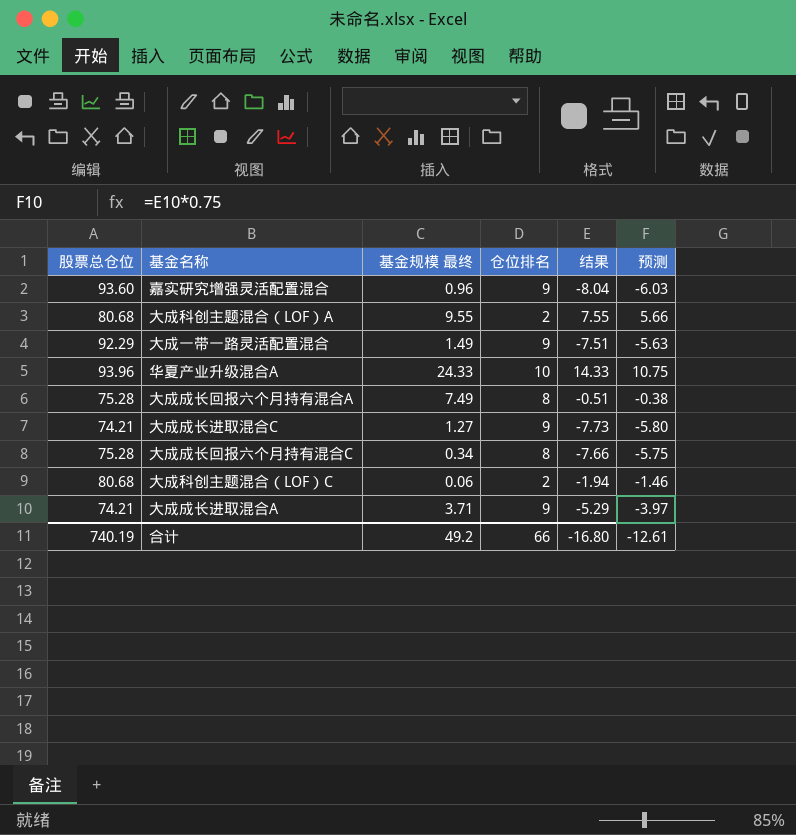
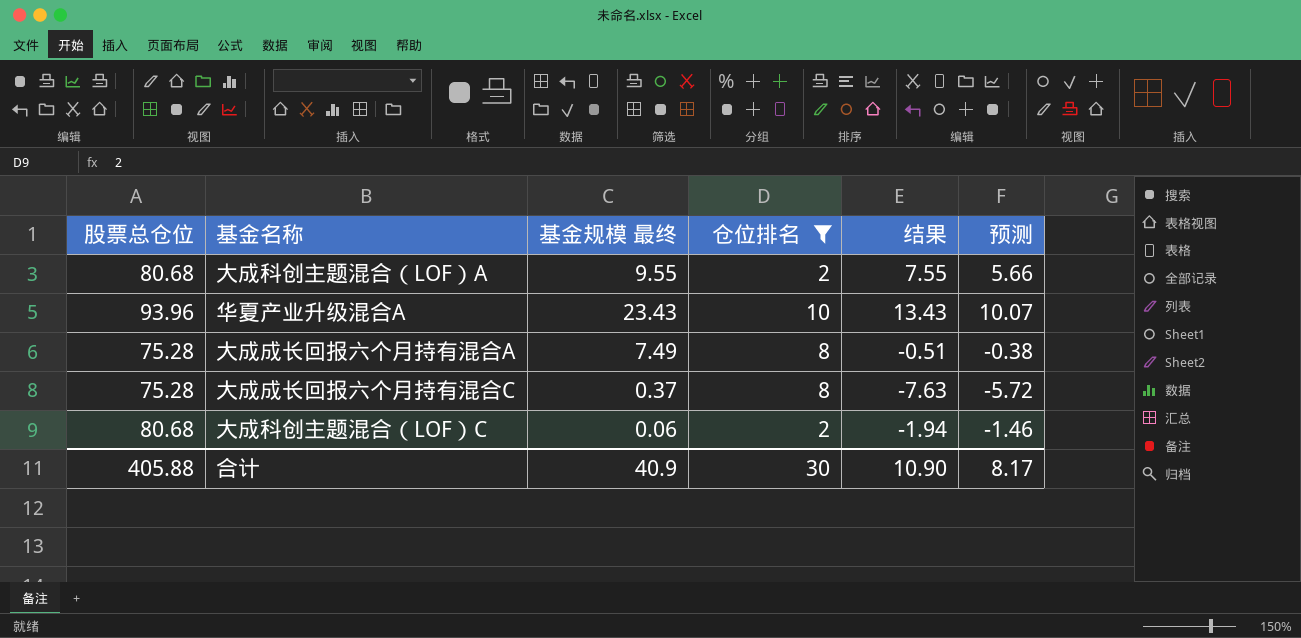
filter: none -> 仓位排名 != 9
华夏产业升级混合A | 基金规模 最终: 24.33 -> 23.43
华夏产业升级混合A | 结果: 14.33 -> 13.43
华夏产业升级混合A | 预测: 10.75 -> 10.07
大成成长回报六个月持有混合C | 基金规模 最终: 0.34 -> 0.37
大成成长回报六个月持有混合C | 结果: -7.66 -> -7.63
大成成长回报六个月持有混合C | 预测: -5.75 -> -5.72
合计 | 股票总仓位: 740.19 -> 405.88
合计 | 基金规模 最终: 49.2 -> 40.9
合计 | 仓位排名: 66 -> 30
合计 | 结果: -16.80 -> 10.90
合计 | 预测: -12.61 -> 8.17

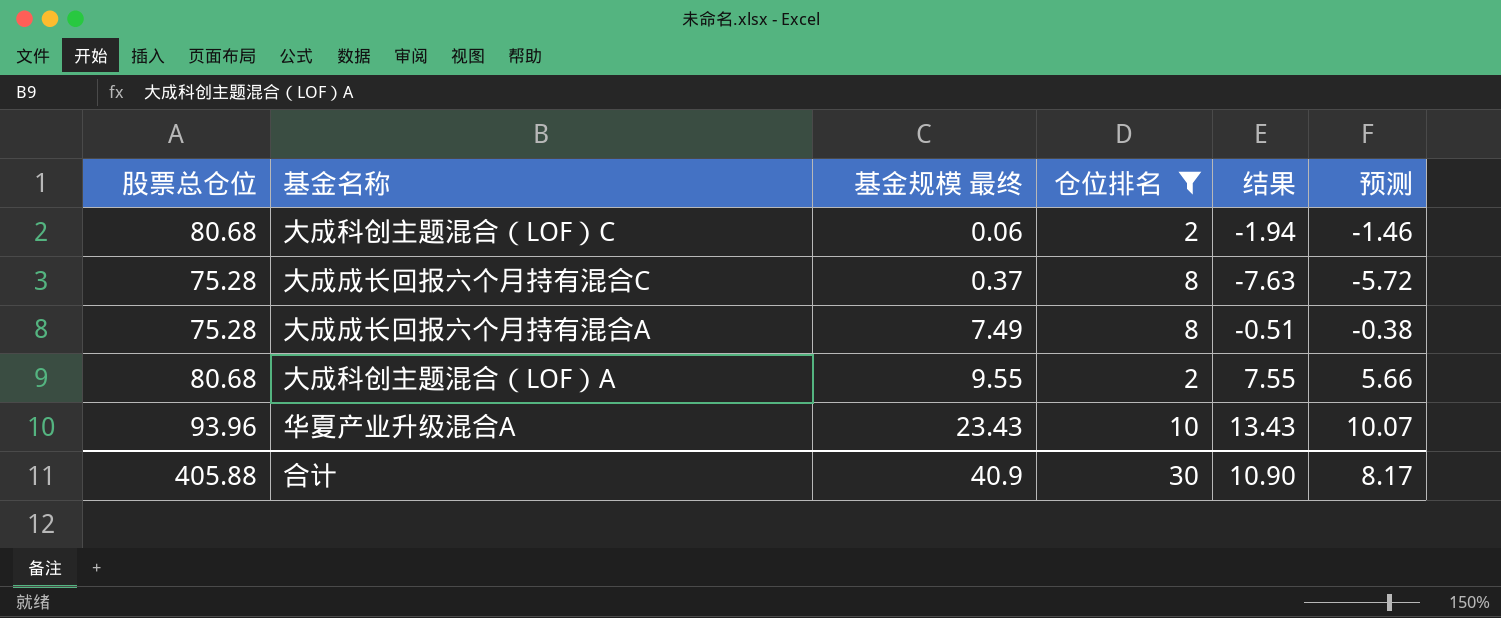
row order: none -> 基金规模 最终 ascending

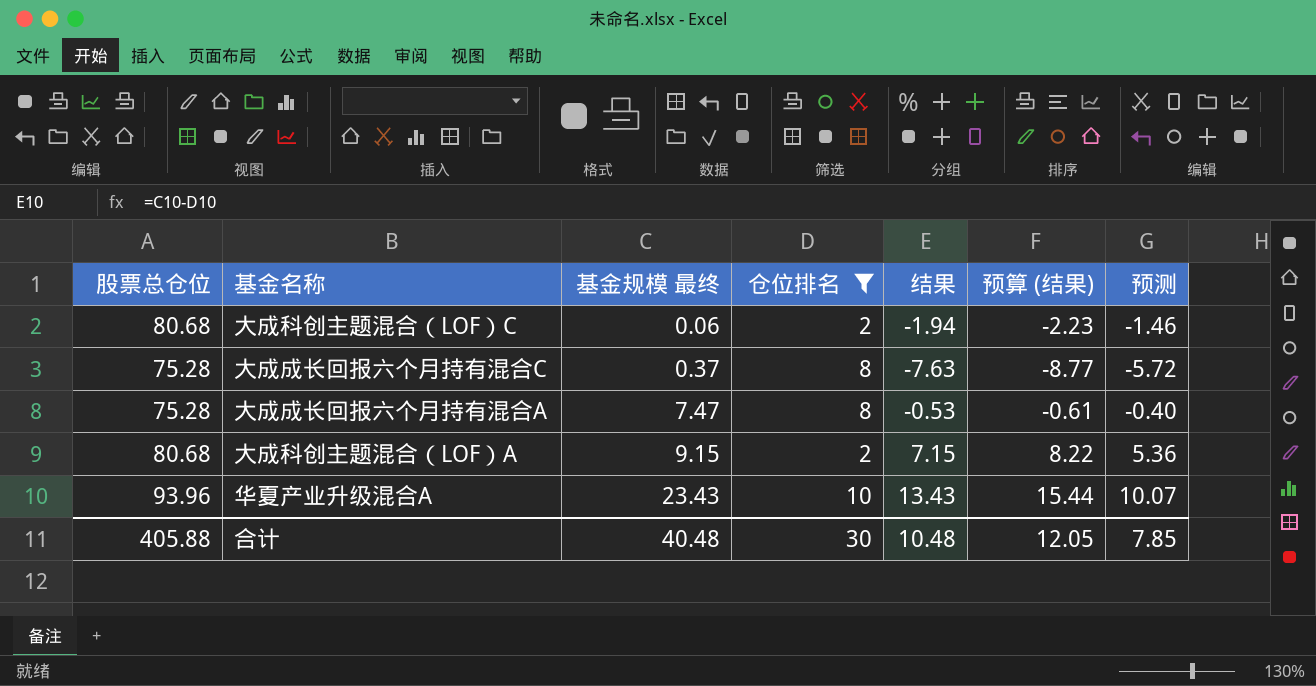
column 预算 (结果) | formula: none -> [结果] * 1.15
大成成长回报六个月持有混合A | 基金规模 最终: 7.49 -> 7.47
大成成长回报六个月持有混合A | 结果: -0.51 -> -0.53
大成成长回报六个月持有混合A | 预测: -0.38 -> -0.40
大成科创主题混合（LOF）A | 基金规模 最终: 9.55 -> 9.15
大成科创主题混合（LOF）A | 结果: 7.55 -> 7.15
大成科创主题混合（LOF）A | 预测: 5.66 -> 5.36
合计 | 基金规模 最终: 40.9 -> 40.48
合计 | 结果: 10.90 -> 10.48
合计 | 预测: 8.17 -> 7.85

